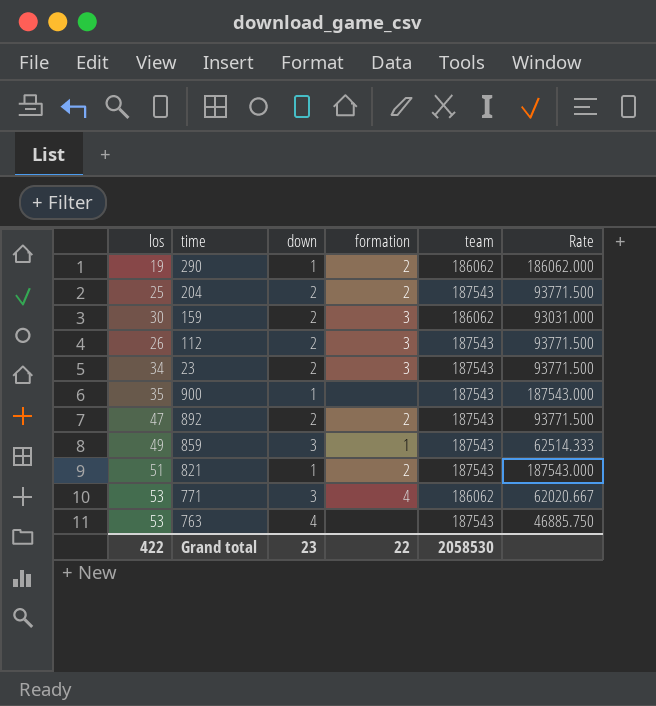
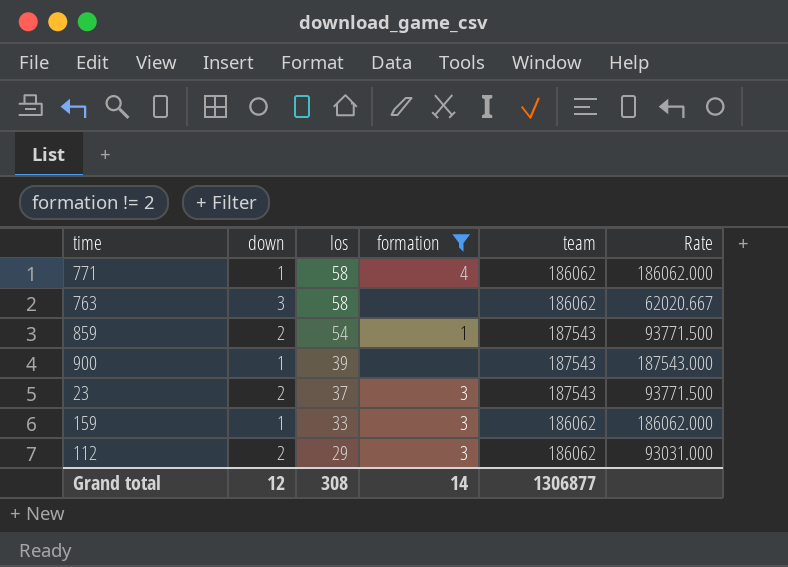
filter: none -> formation != 2
row order: none -> los descending
column los | position: 1 -> 3
771 | down: 3 -> 1
771 | los: 53 -> 58
771 | Rate: 62020.667 -> 186062.000
763 | down: 4 -> 3
763 | los: 53 -> 58
763 | team: 187543 -> 186062
763 | Rate: 46885.750 -> 62020.667
859 | down: 3 -> 2
859 | los: 49 -> 54
859 | Rate: 62514.333 -> 93771.500
900 | los: 35 -> 39
23 | los: 34 -> 37
159 | down: 2 -> 1
159 | los: 30 -> 33
159 | Rate: 93031.000 -> 186062.000
112 | los: 26 -> 29
112 | team: 187543 -> 186062
112 | Rate: 93771.500 -> 93031.000
Grand total | down: 23 -> 12
Grand total | los: 422 -> 308
Grand total | formation: 22 -> 14
Grand total | team: 2058530 -> 1306877

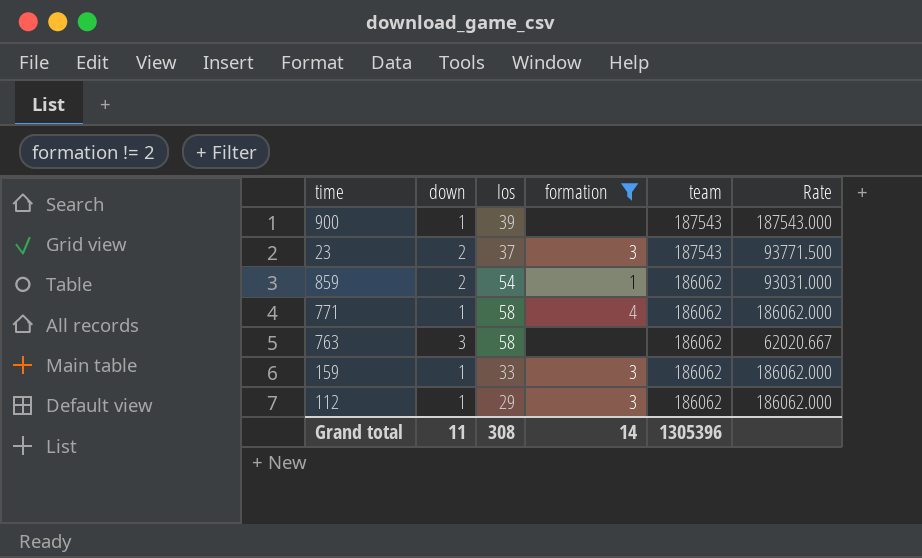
row order: los descending -> team descending
859 | team: 187543 -> 186062
859 | Rate: 93771.500 -> 93031.000
112 | down: 2 -> 1
112 | Rate: 93031.000 -> 186062.000
Grand total | down: 12 -> 11
Grand total | team: 1306877 -> 1305396

